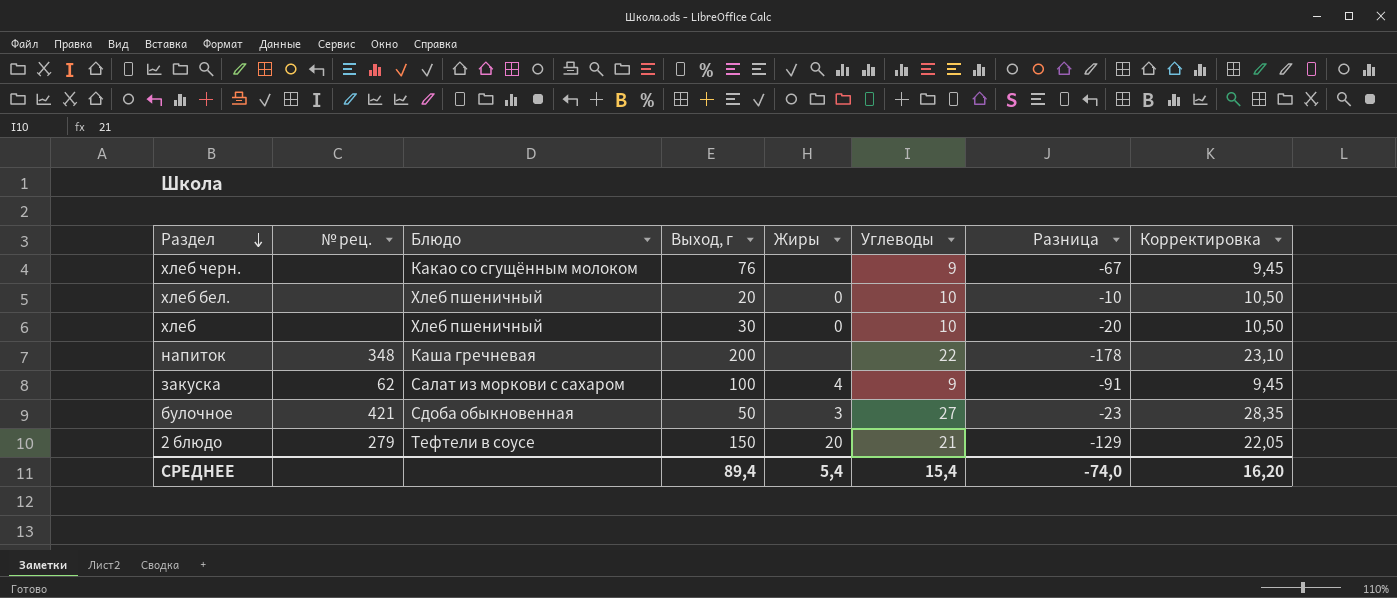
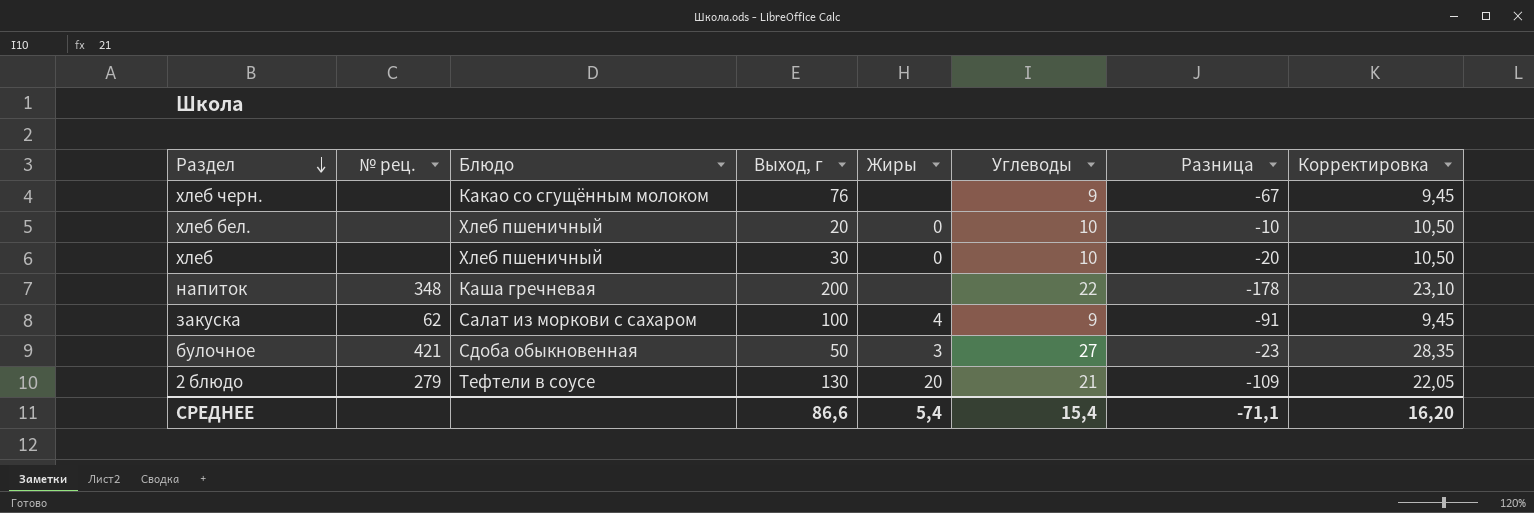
2 блюдо | Выход, г: 150 -> 130
2 блюдо | Разница: -129 -> -109
СРЕДНЕЕ | Выход, г: 89,4 -> 86,6
СРЕДНЕЕ | Разница: -74,0 -> -71,1

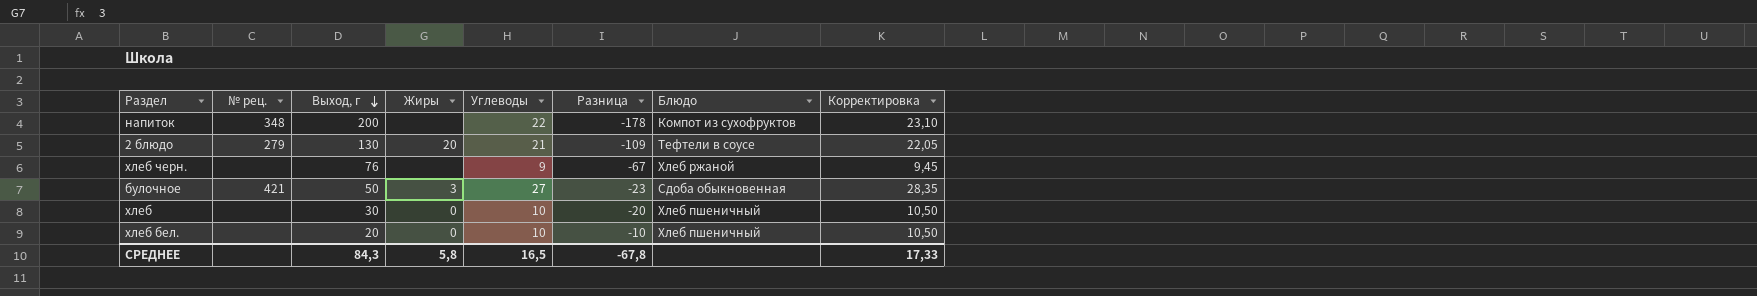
row order: Раздел descending -> Выход, г descending
column Блюдо | position: 3 -> 7
row закуска: 62 | Салат из моркови с сахаром | 100 | 4 | 9 | -91 | 9,45 -> none
напиток | Блюдо: Каша гречневая -> Компот из сухофруктов
хлеб черн. | Блюдо: Какао со сгущённым молоком -> Хлеб ржаной
СРЕДНЕЕ | Выход, г: 86,6 -> 84,3
СРЕДНЕЕ | Жиры: 5,4 -> 5,8
СРЕДНЕЕ | Углеводы: 15,4 -> 16,5
СРЕДНЕЕ | Разница: -71,1 -> -67,8
СРЕДНЕЕ | Корректировка: 16,20 -> 17,33

